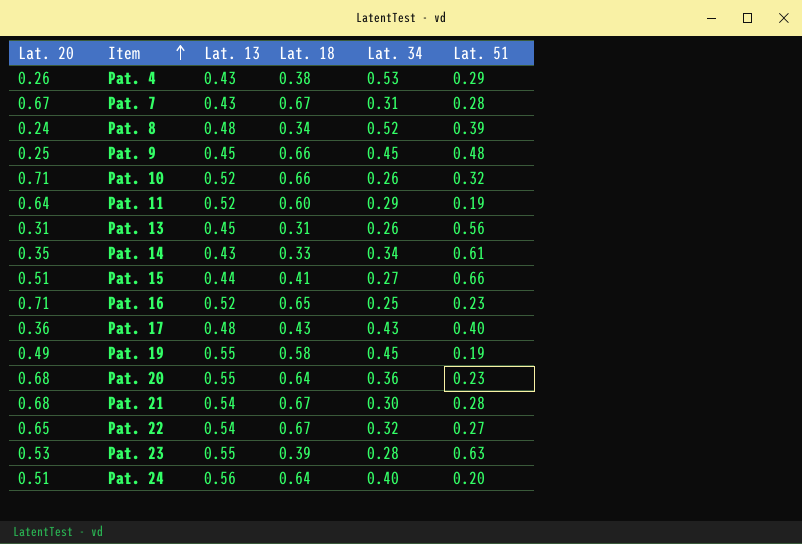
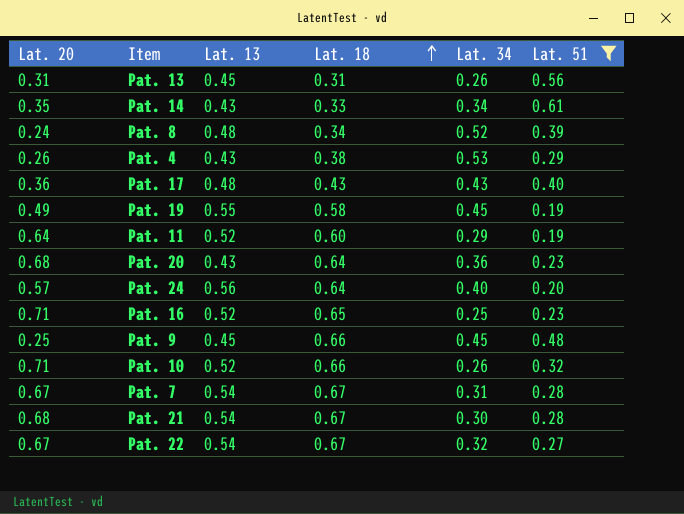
filter: none -> Lat. 51 <= 0.61
row order: Item ascending -> Lat. 18 ascending
Pat. 20 | Lat. 13: 0.55 -> 0.43
Pat. 24 | Lat. 20: 0.51 -> 0.57
Pat. 7 | Lat. 13: 0.43 -> 0.54
Pat. 22 | Lat. 20: 0.65 -> 0.67

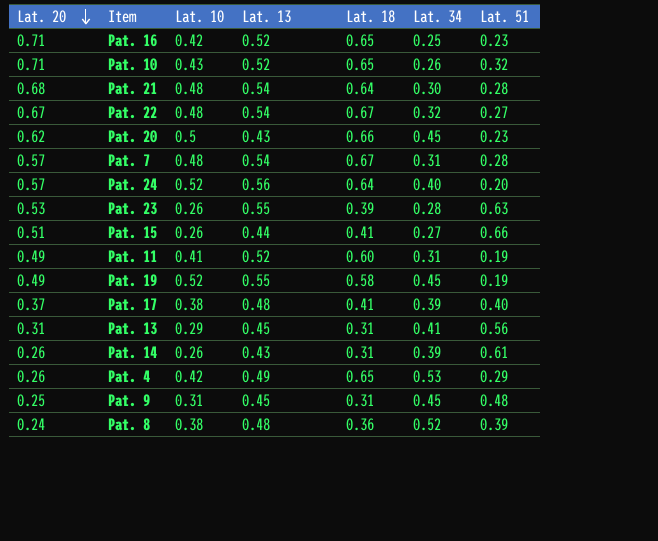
filter: Lat. 51 <= 0.61 -> none
row order: Lat. 18 ascending -> Lat. 20 descending
column Lat. 10 | position: none -> 3
Pat. 10 | Lat. 18: 0.66 -> 0.65
Pat. 21 | Lat. 18: 0.67 -> 0.64
Pat. 20 | Lat. 20: 0.68 -> 0.62
Pat. 20 | Lat. 18: 0.64 -> 0.66
Pat. 20 | Lat. 34: 0.36 -> 0.45
Pat. 7 | Lat. 20: 0.67 -> 0.57
Pat. 11 | Lat. 20: 0.64 -> 0.49
Pat. 11 | Lat. 34: 0.29 -> 0.31
Pat. 17 | Lat. 20: 0.36 -> 0.37
Pat. 17 | Lat. 18: 0.43 -> 0.41
Pat. 17 | Lat. 34: 0.43 -> 0.39
Pat. 13 | Lat. 34: 0.26 -> 0.41
Pat. 14 | Lat. 20: 0.35 -> 0.26
Pat. 14 | Lat. 18: 0.33 -> 0.31
Pat. 14 | Lat. 34: 0.34 -> 0.39
Pat. 4 | Lat. 13: 0.43 -> 0.49
Pat. 4 | Lat. 18: 0.38 -> 0.65
Pat. 9 | Lat. 18: 0.66 -> 0.31
Pat. 8 | Lat. 18: 0.34 -> 0.36

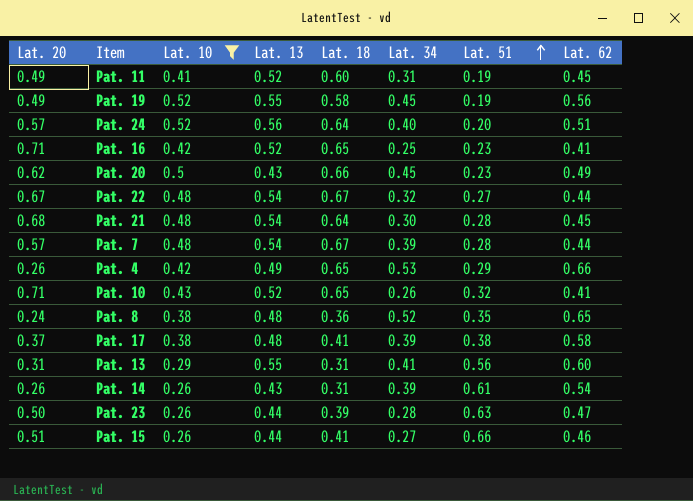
filter: none -> Lat. 10 != 0.31
row order: Lat. 20 descending -> Lat. 51 ascending
column Lat. 62 | position: none -> 8
Pat. 7 | Lat. 34: 0.31 -> 0.39
Pat. 8 | Lat. 51: 0.39 -> 0.35
Pat. 17 | Lat. 51: 0.40 -> 0.38
Pat. 13 | Lat. 13: 0.45 -> 0.55
Pat. 23 | Lat. 20: 0.53 -> 0.50
Pat. 23 | Lat. 13: 0.55 -> 0.44

